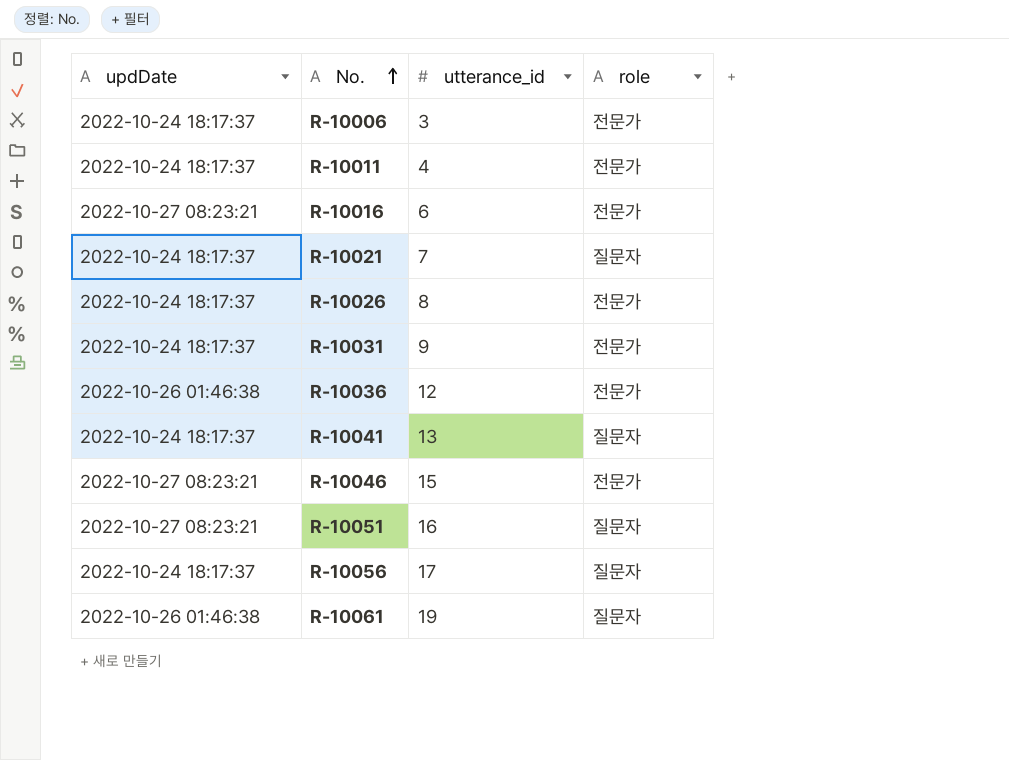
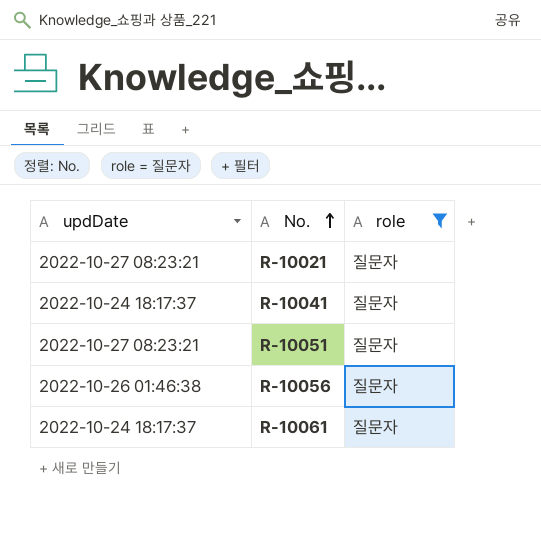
filter: none -> role = 질문자
column utterance_id | position: 3 -> none
R-10021 | updDate: 2022-10-24 18:17:37 -> 2022-10-27 08:23:21
R-10056 | updDate: 2022-10-24 18:17:37 -> 2022-10-26 01:46:38
R-10061 | updDate: 2022-10-26 01:46:38 -> 2022-10-24 18:17:37

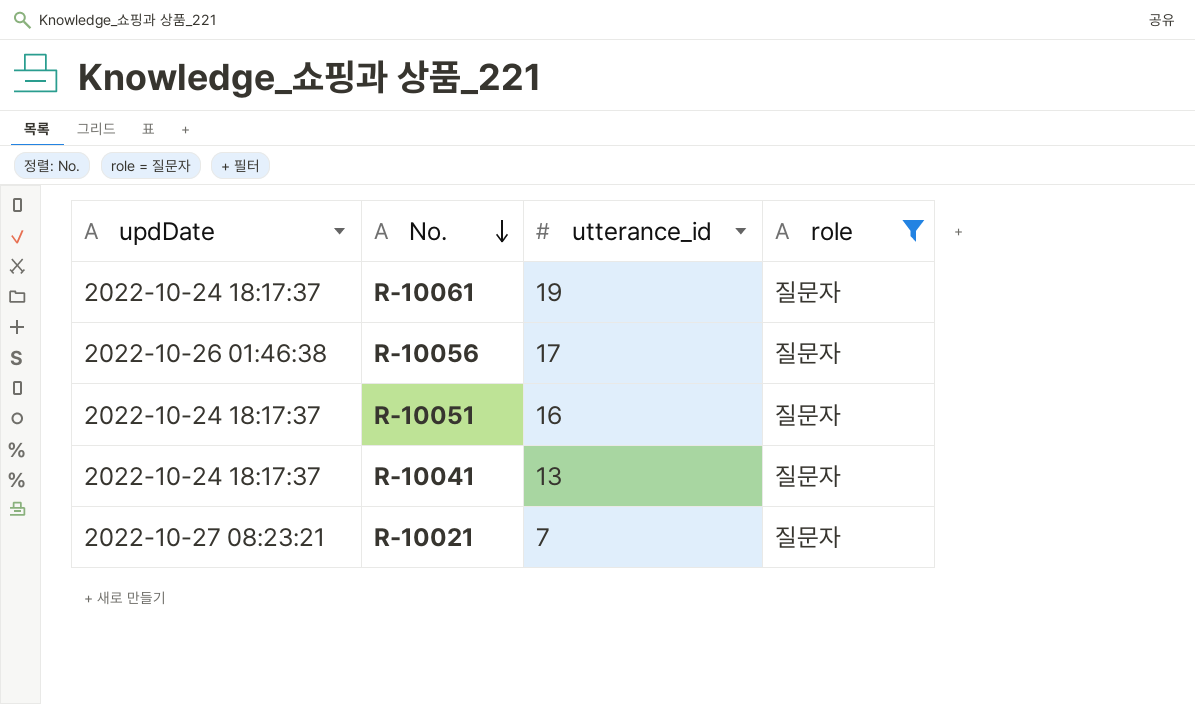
row order: No. ascending -> No. descending
column utterance_id | position: none -> 3
R-10051 | updDate: 2022-10-27 08:23:21 -> 2022-10-24 18:17:37

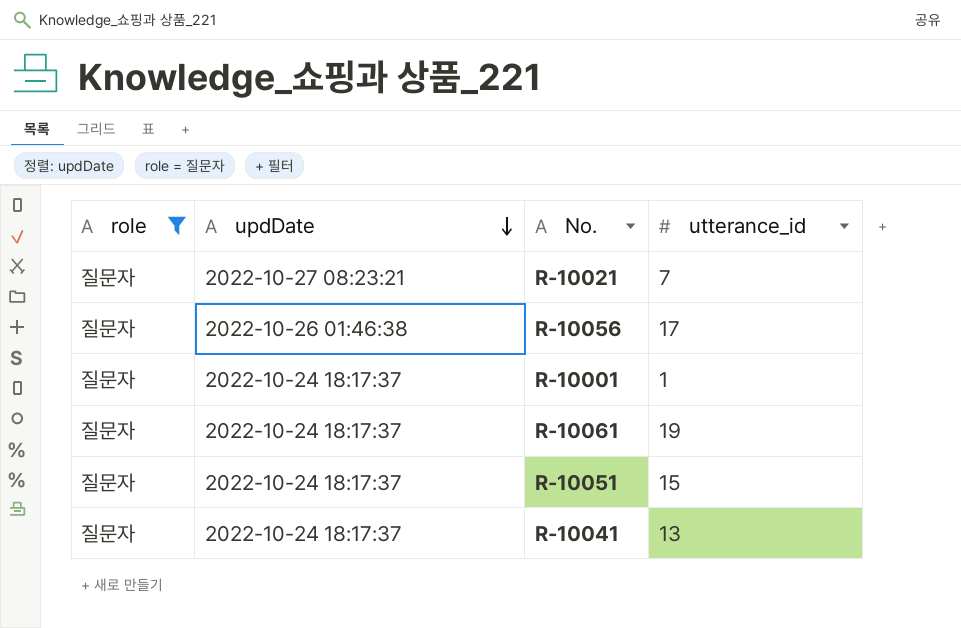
row order: No. descending -> updDate descending
column role | position: 4 -> 1
row R-10001: none -> 질문자 | 2022-10-24 18:17:37 | 1
R-10051 | utterance_id: 16 -> 15

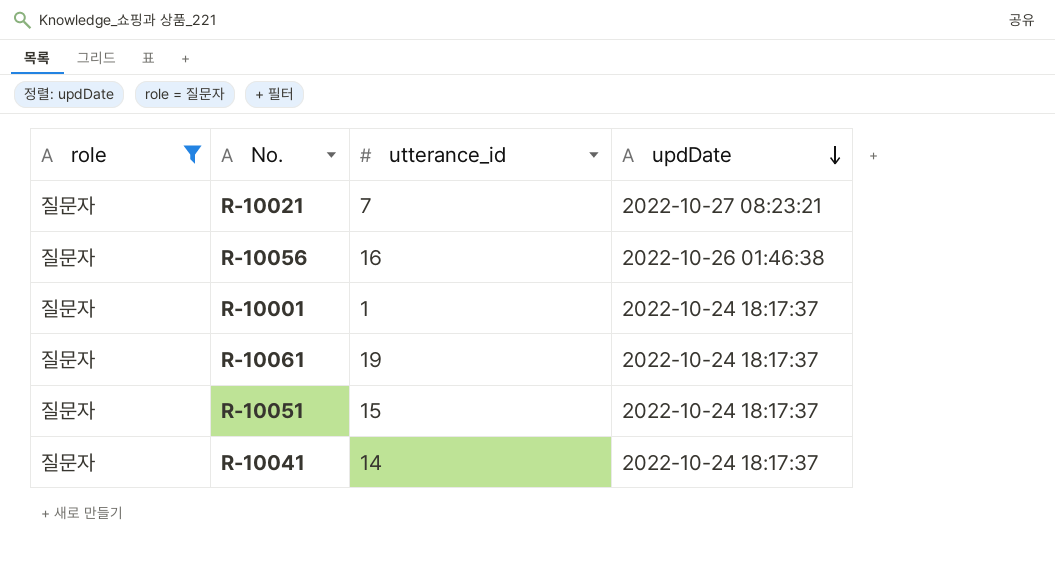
column updDate | position: 2 -> 4
R-10056 | utterance_id: 17 -> 16
R-10041 | utterance_id: 13 -> 14

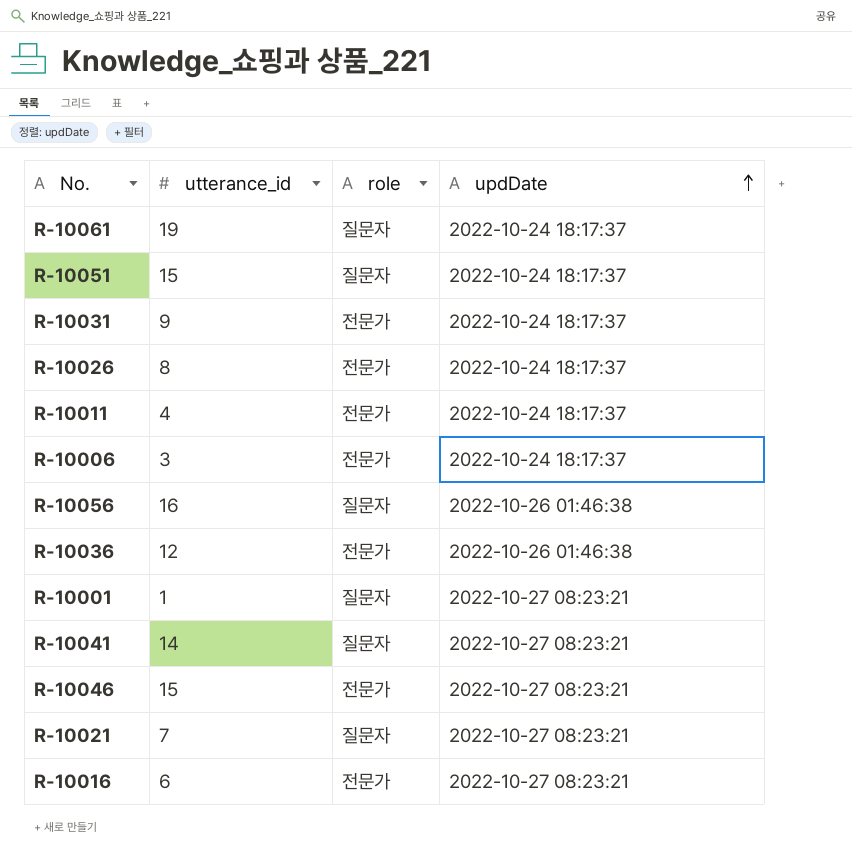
filter: role = 질문자 -> none
row order: updDate descending -> updDate ascending
column role | position: 1 -> 3
R-10001 | updDate: 2022-10-24 18:17:37 -> 2022-10-27 08:23:21
R-10041 | updDate: 2022-10-24 18:17:37 -> 2022-10-27 08:23:21

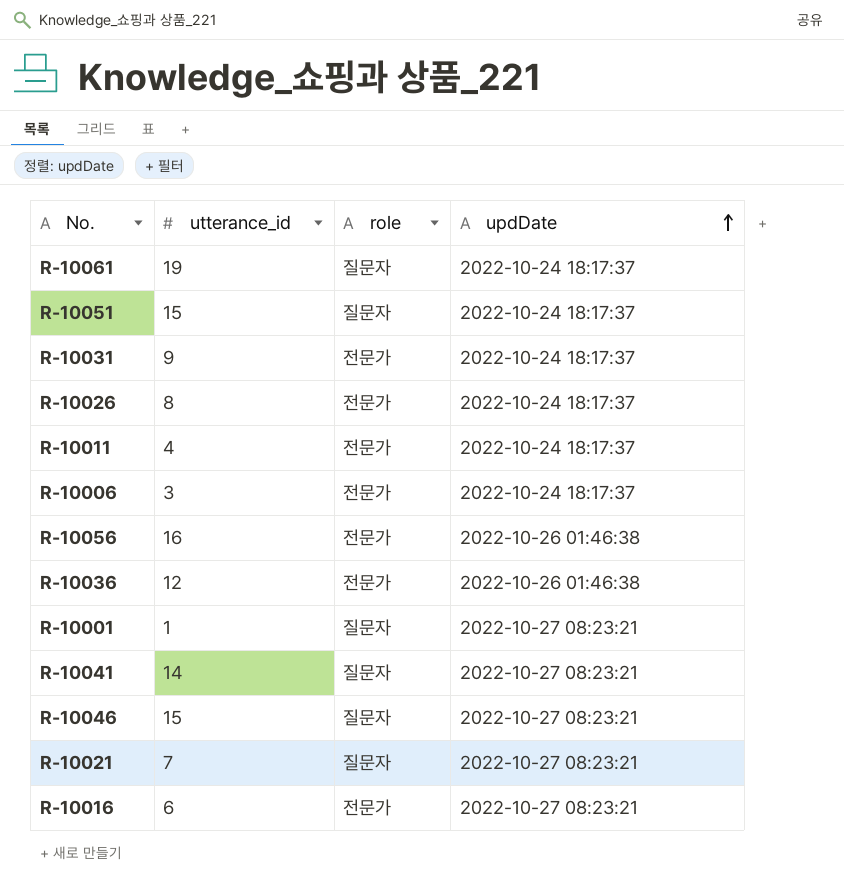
R-10056 | role: 질문자 -> 전문가
R-10046 | role: 전문가 -> 질문자

